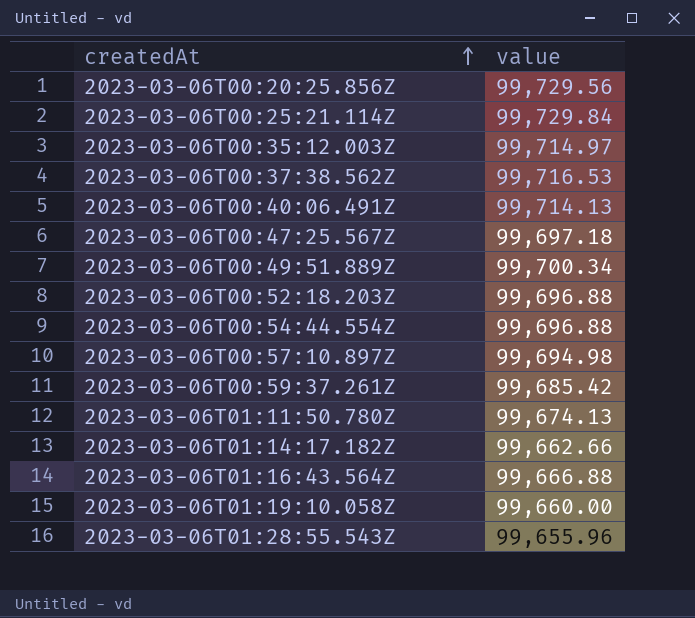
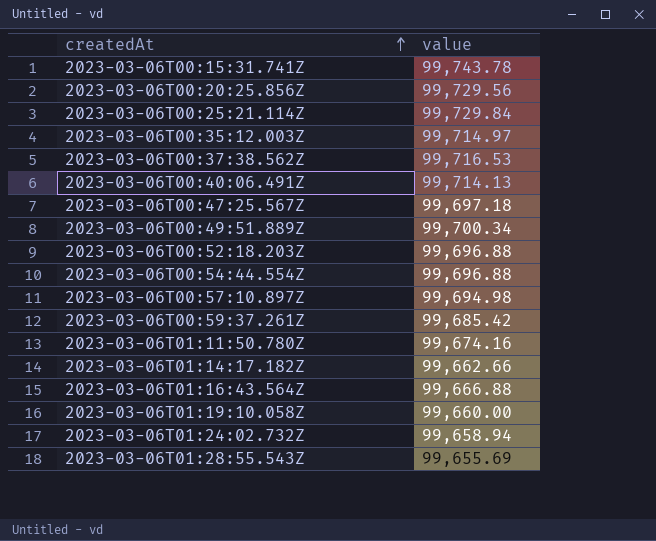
row 2023-03-06T00:15:31.741Z: none -> 99,743.78
2023-03-06T01:11:50.780Z | value: 99,674.13 -> 99,674.16
row 2023-03-06T01:24:02.732Z: none -> 99,658.94
2023-03-06T01:28:55.543Z | value: 99,655.96 -> 99,655.69

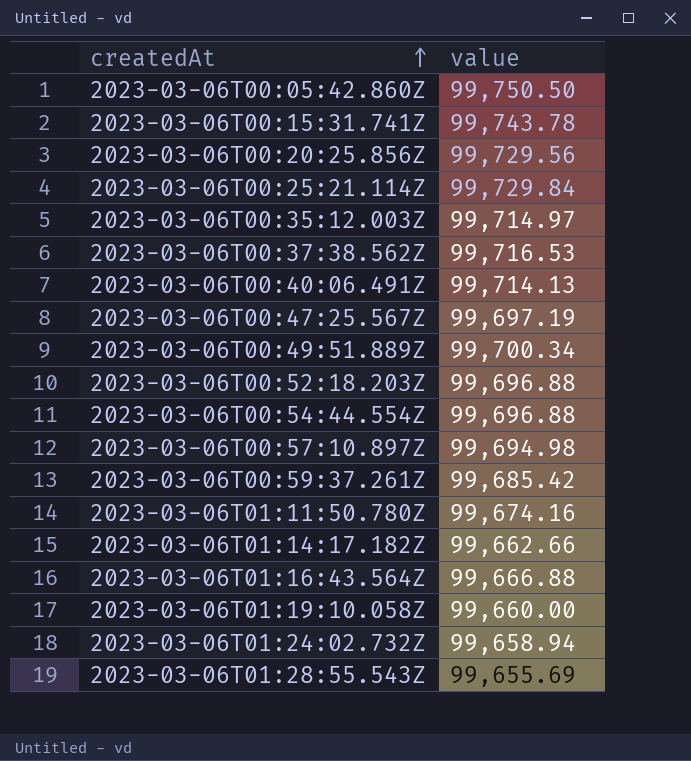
row 2023-03-06T00:05:42.860Z: none -> 99,750.50
2023-03-06T00:47:25.567Z | value: 99,697.18 -> 99,697.19

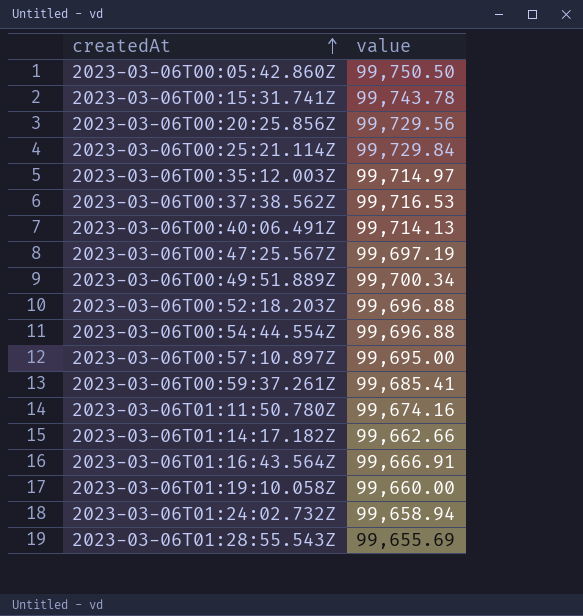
2023-03-06T00:57:10.897Z | value: 99,694.98 -> 99,695.00
2023-03-06T00:59:37.261Z | value: 99,685.42 -> 99,685.41
2023-03-06T01:16:43.564Z | value: 99,666.88 -> 99,666.91

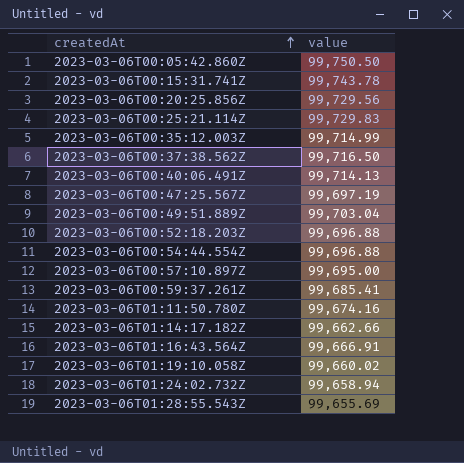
2023-03-06T00:25:21.114Z | value: 99,729.84 -> 99,729.83
2023-03-06T00:35:12.003Z | value: 99,714.97 -> 99,714.99
2023-03-06T00:37:38.562Z | value: 99,716.53 -> 99,716.50
2023-03-06T00:49:51.889Z | value: 99,700.34 -> 99,703.04
2023-03-06T01:19:10.058Z | value: 99,660.00 -> 99,660.02

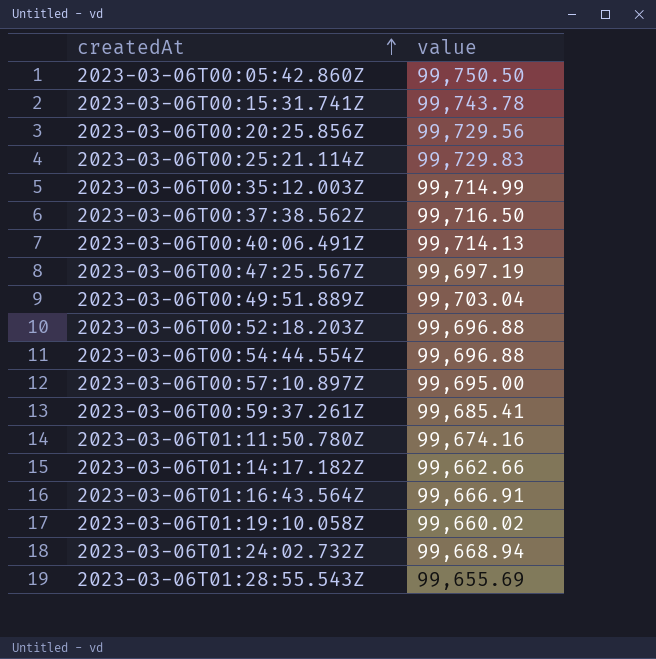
2023-03-06T01:24:02.732Z | value: 99,658.94 -> 99,668.94

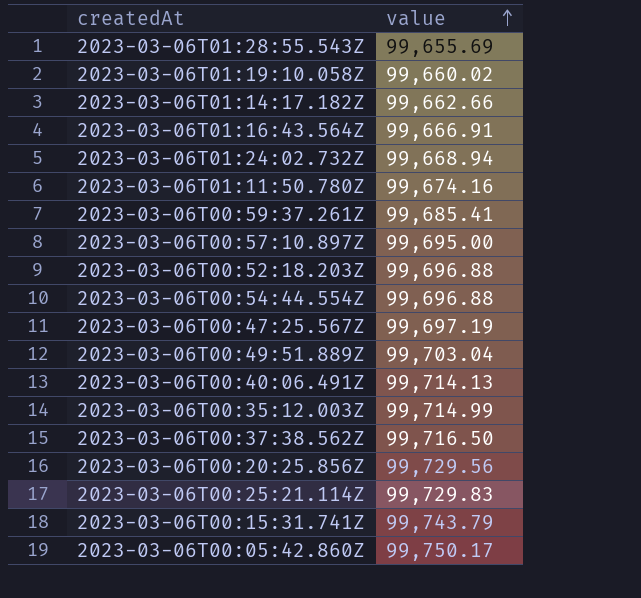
row order: createdAt ascending -> value ascending
2023-03-06T00:15:31.741Z | value: 99,743.78 -> 99,743.79
2023-03-06T00:05:42.860Z | value: 99,750.50 -> 99,750.17

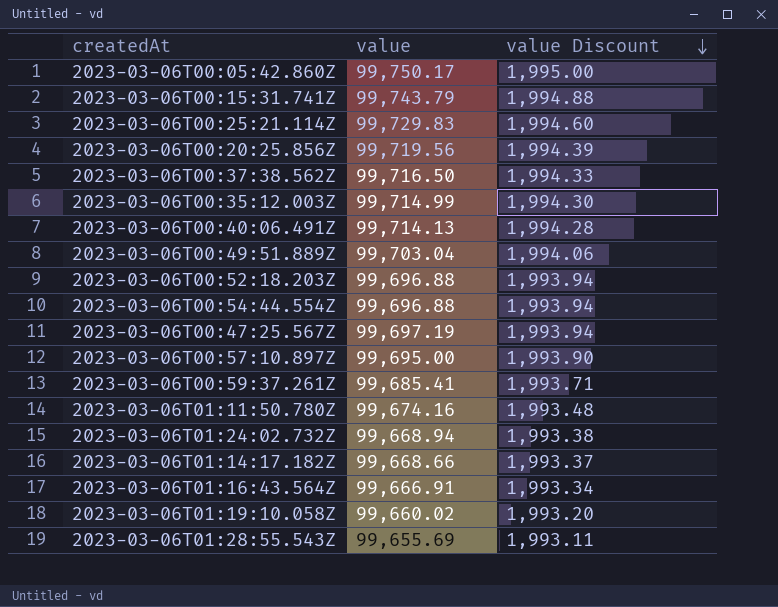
row order: value ascending -> value Discount descending
column value Discount | formula: none -> [value] * 0.02
2023-03-06T00:20:25.856Z | value: 99,729.56 -> 99,719.56
2023-03-06T01:14:17.182Z | value: 99,662.66 -> 99,668.66

